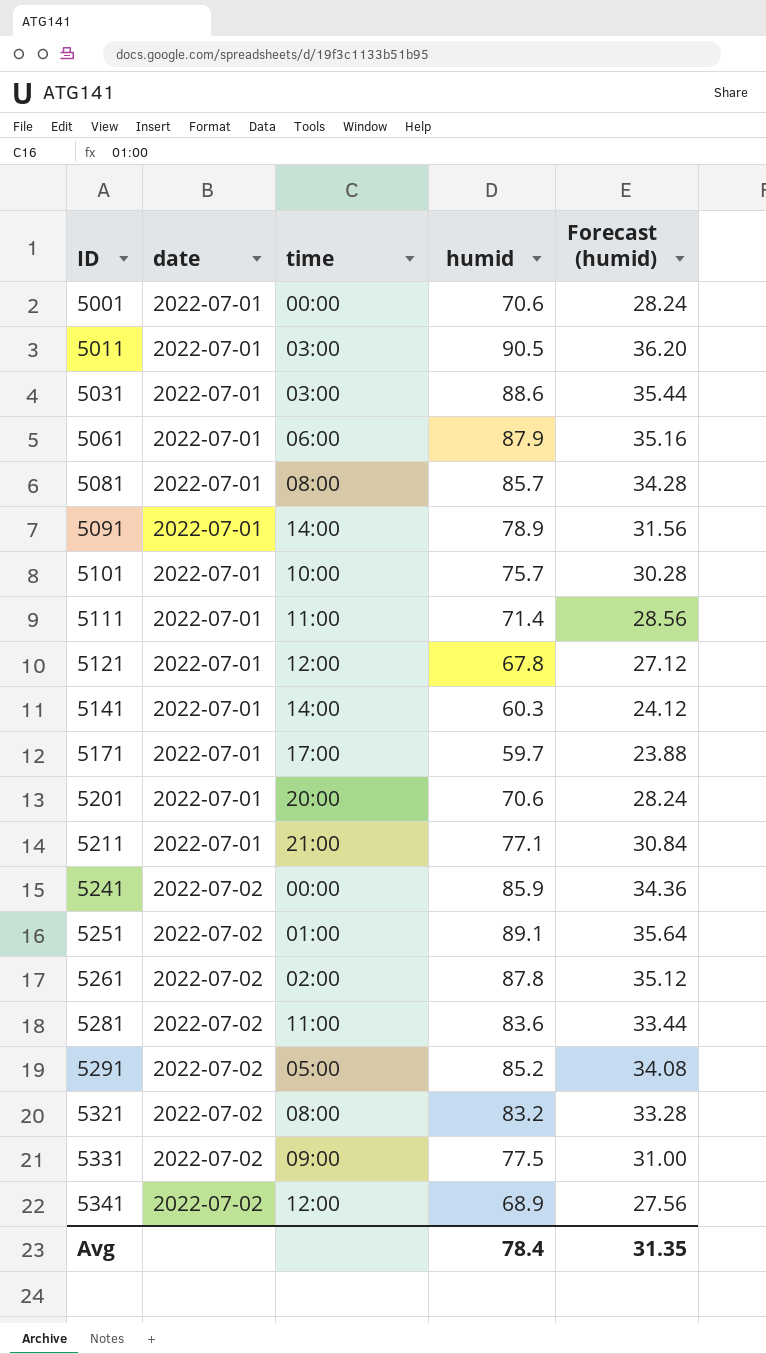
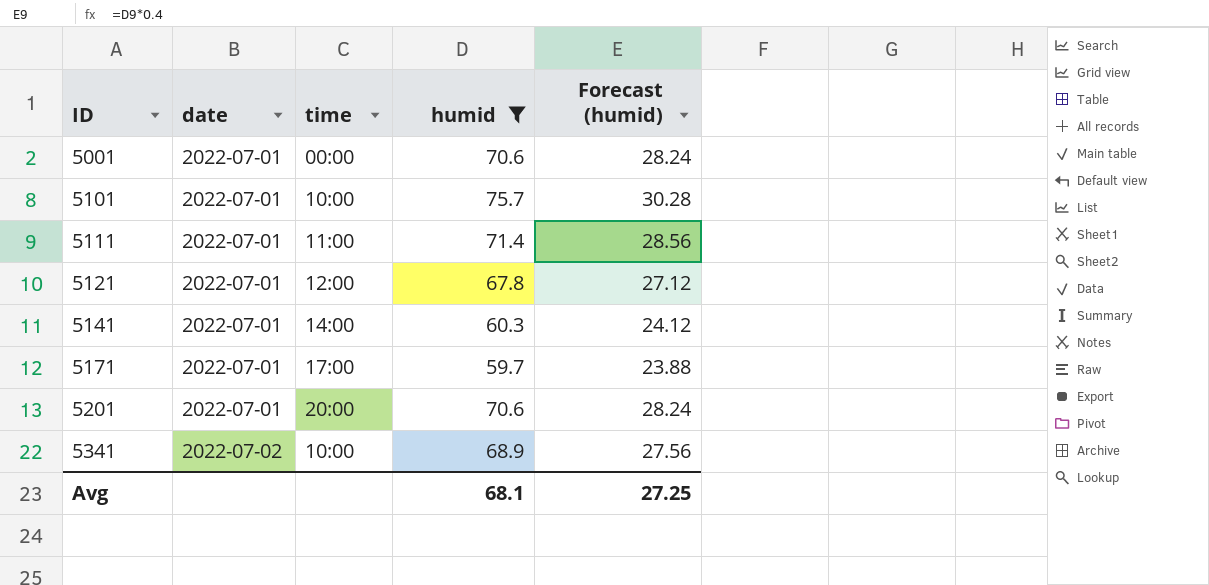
filter: none -> humid <= 75.7
5341 | time: 12:00 -> 10:00
Avg | humid: 78.4 -> 68.1
Avg | Forecast (humid): 31.35 -> 27.25

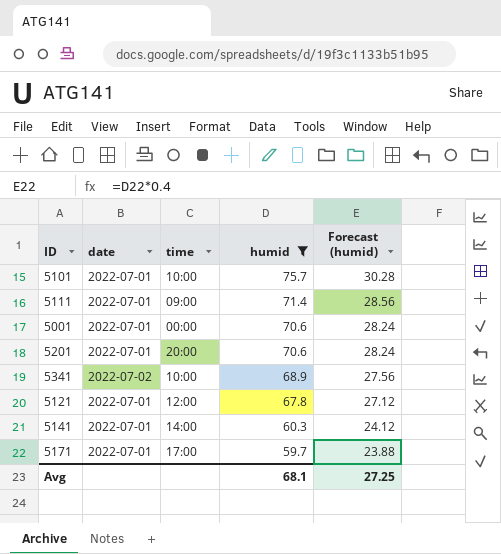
row order: ID ascending -> humid descending
5111 | time: 11:00 -> 09:00

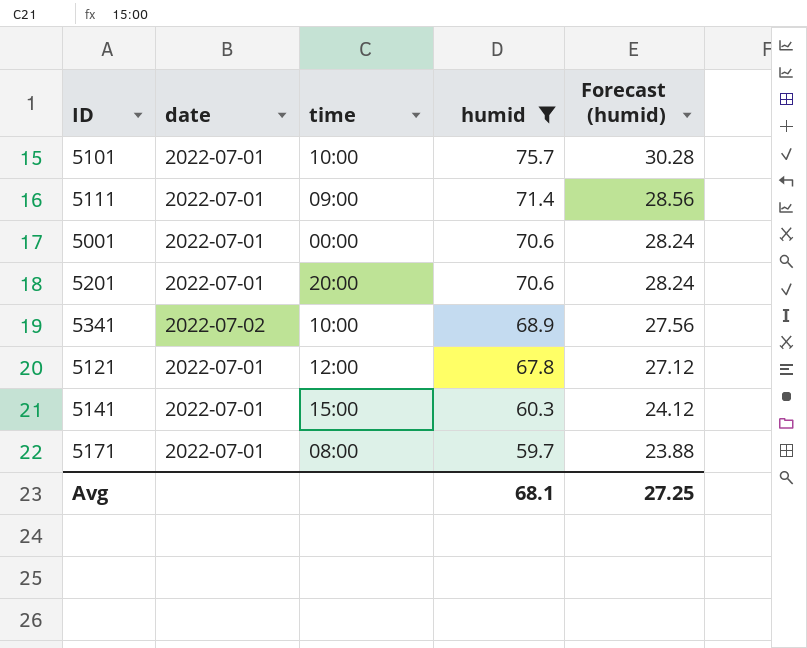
5141 | time: 14:00 -> 15:00
5171 | time: 17:00 -> 08:00

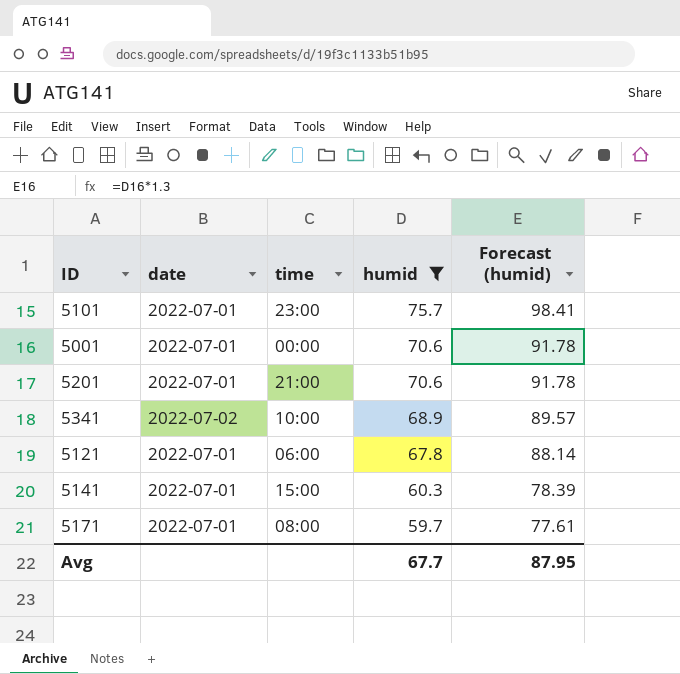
column Forecast (humid) | formula: [humid] * 0.4 -> [humid] * 1.3
row 5111: 2022-07-01 | 09:00 | 71.4 | 28.56 -> none
5101 | time: 10:00 -> 23:00
5201 | time: 20:00 -> 21:00
5121 | time: 12:00 -> 06:00
Avg | humid: 68.1 -> 67.7
Avg | Forecast (humid): 27.25 -> 87.95

